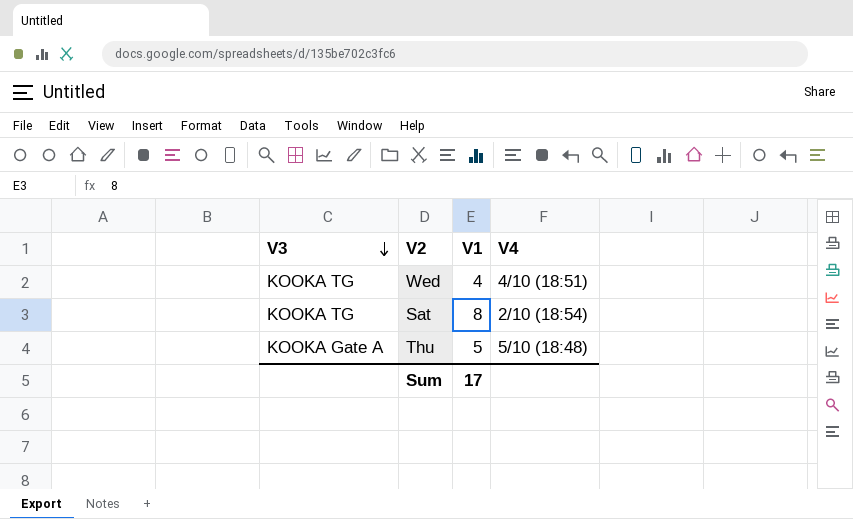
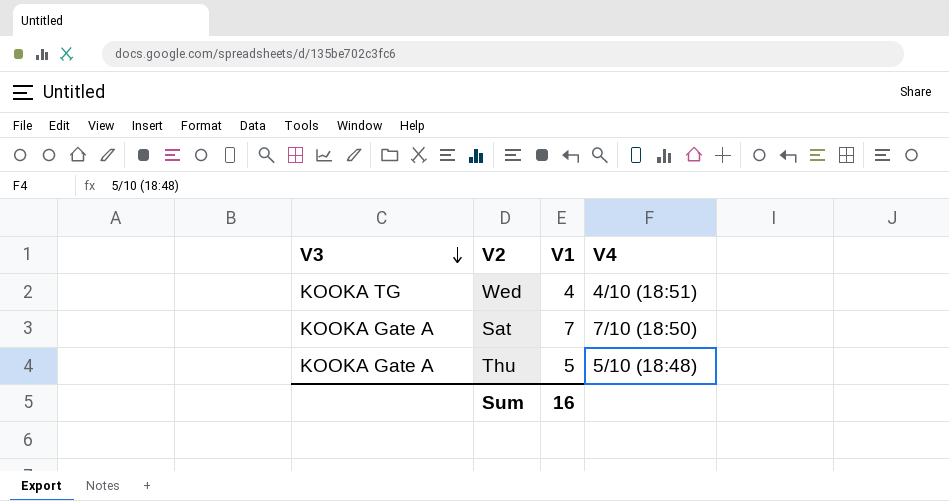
Sat | V3: KOOKA TG -> KOOKA Gate A
Sat | V1: 8 -> 7
Sat | V4: 2/10 (18:54) -> 7/10 (18:50)
Sum | V1: 17 -> 16

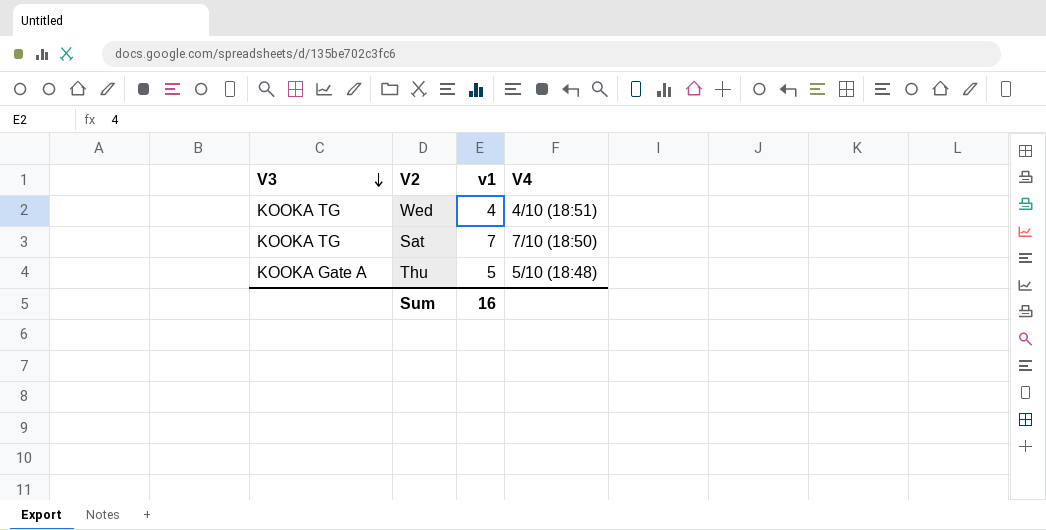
column name: V1 -> v1
Sat | V3: KOOKA Gate A -> KOOKA TG

